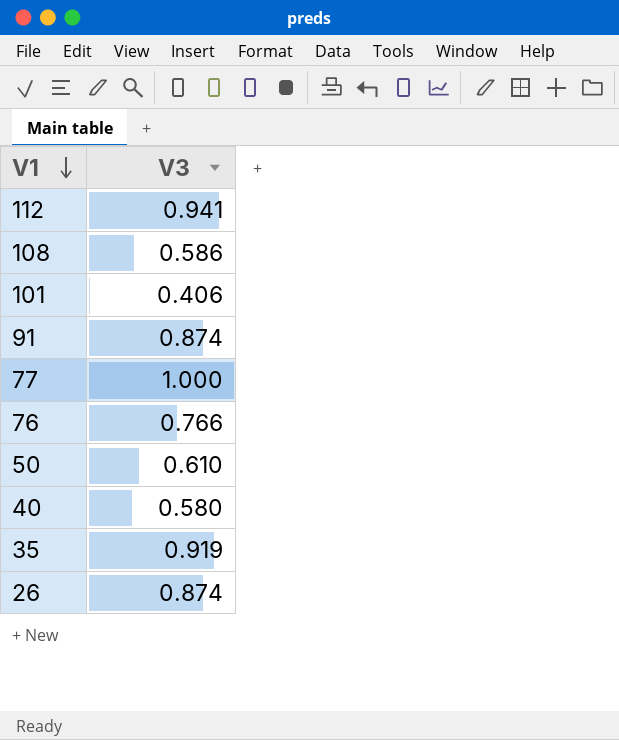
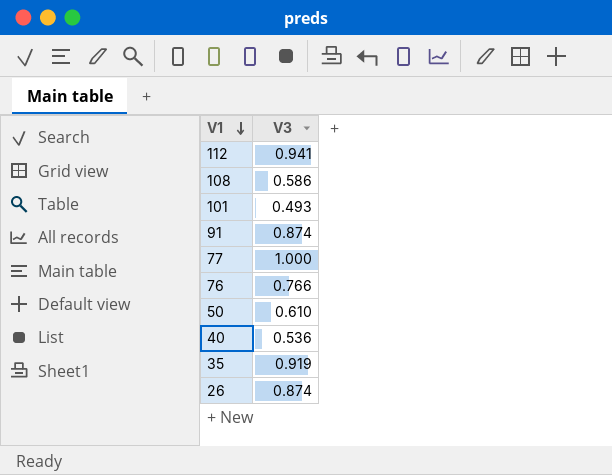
101 | V3: 0.406 -> 0.493
40 | V3: 0.580 -> 0.536

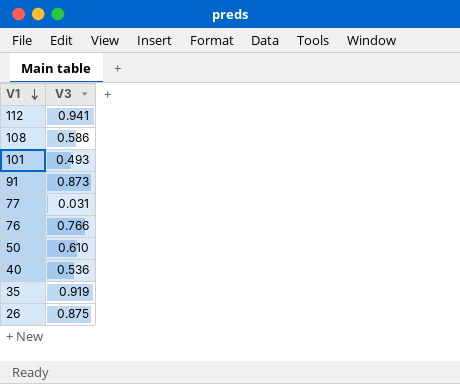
91 | V3: 0.874 -> 0.873
77 | V3: 1.000 -> 0.031
26 | V3: 0.874 -> 0.875

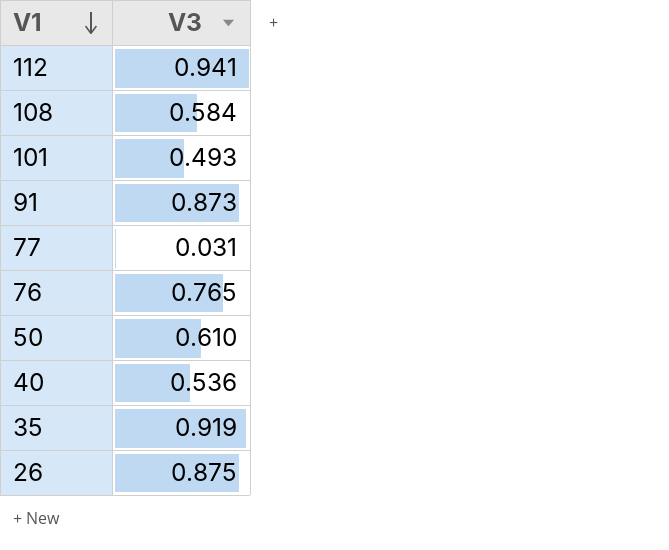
108 | V3: 0.586 -> 0.584
76 | V3: 0.766 -> 0.765

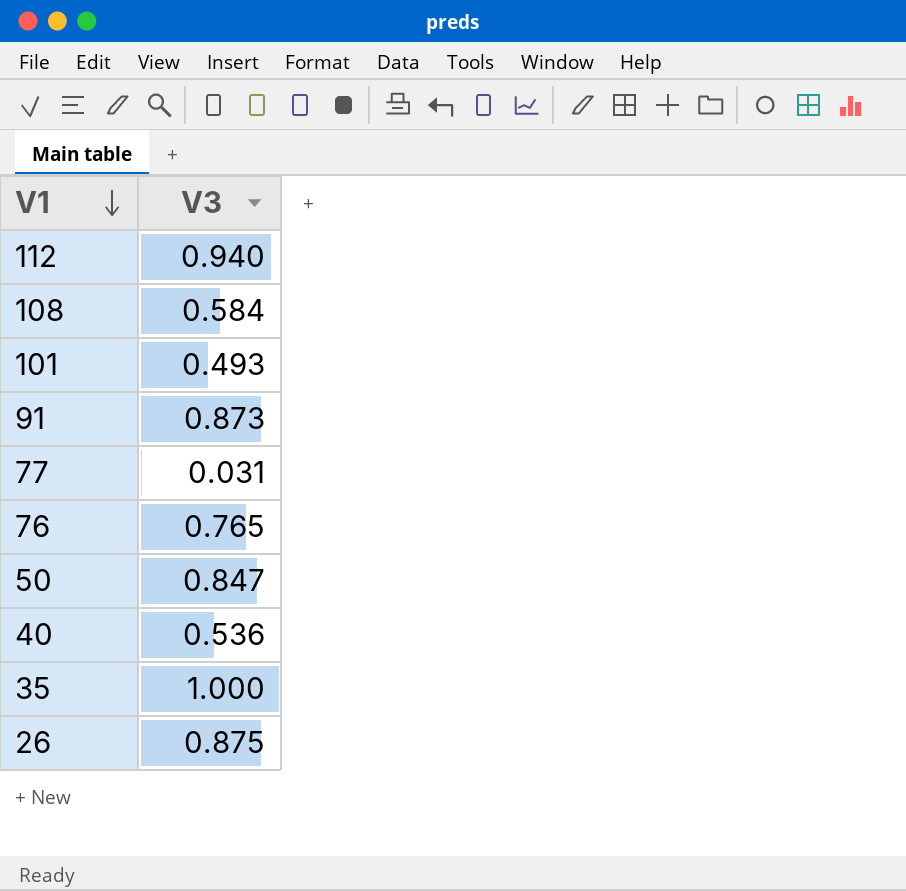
112 | V3: 0.941 -> 0.940
50 | V3: 0.610 -> 0.847
35 | V3: 0.919 -> 1.000

